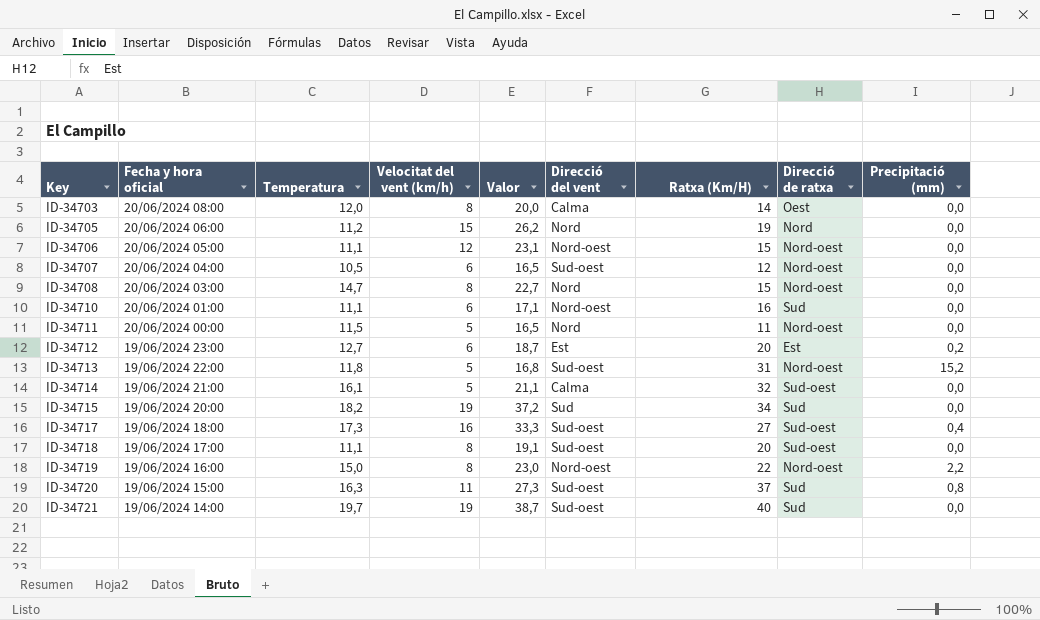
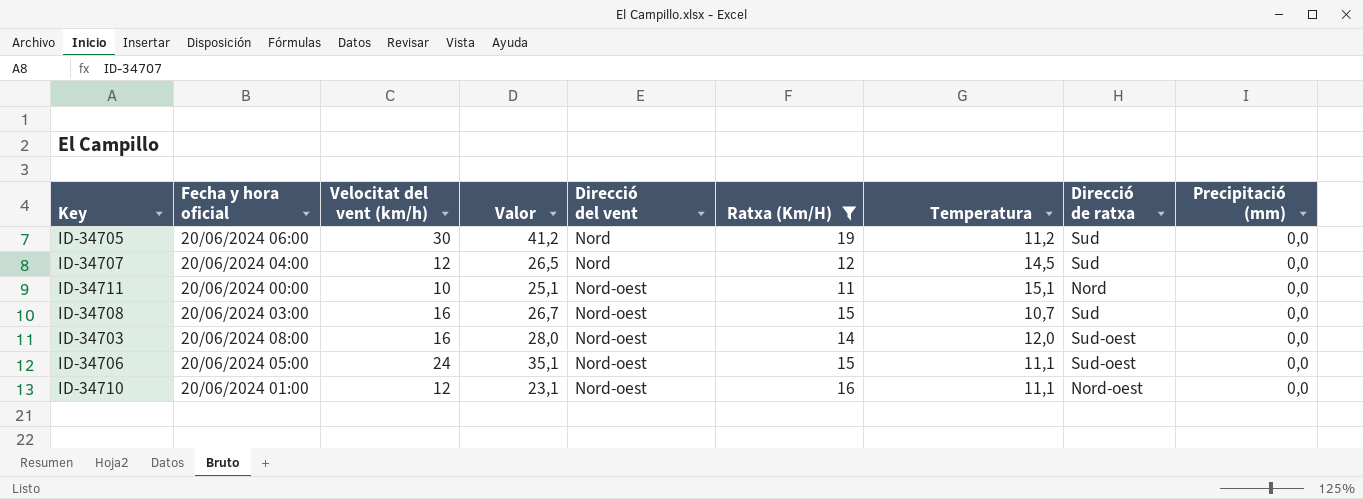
filter: none -> Ratxa (Km/H) <= 19
row order: Key ascending -> Direcció del vent ascending
column Temperatura | position: 3 -> 7
ID-34705 | Velocitat del vent (km/h): 15 -> 30
ID-34705 | Valor: 26,2 -> 41,2
ID-34705 | Direcció de ratxa: Nord -> Sud
ID-34707 | Velocitat del vent (km/h): 6 -> 12
ID-34707 | Valor: 16,5 -> 26,5
ID-34707 | Direcció del vent: Sud-oest -> Nord
ID-34707 | Temperatura: 10,5 -> 14,5
ID-34707 | Direcció de ratxa: Nord-oest -> Sud
ID-34711 | Velocitat del vent (km/h): 5 -> 10
ID-34711 | Valor: 16,5 -> 25,1
ID-34711 | Direcció del vent: Nord -> Nord-oest
ID-34711 | Temperatura: 11,5 -> 15,1
ID-34711 | Direcció de ratxa: Nord-oest -> Nord
ID-34708 | Velocitat del vent (km/h): 8 -> 16
ID-34708 | Valor: 22,7 -> 26,7
ID-34708 | Direcció del vent: Nord -> Nord-oest
ID-34708 | Temperatura: 14,7 -> 10,7
ID-34708 | Direcció de ratxa: Nord-oest -> Sud
ID-34703 | Velocitat del vent (km/h): 8 -> 16
ID-34703 | Valor: 20,0 -> 28,0
ID-34703 | Direcció del vent: Calma -> Nord-oest
ID-34703 | Direcció de ratxa: Oest -> Sud-oest
ID-34706 | Velocitat del vent (km/h): 12 -> 24
ID-34706 | Valor: 23,1 -> 35,1
ID-34706 | Direcció de ratxa: Nord-oest -> Sud-oest
ID-34710 | Velocitat del vent (km/h): 6 -> 12
ID-34710 | Valor: 17,1 -> 23,1
ID-34710 | Direcció de ratxa: Sud -> Nord-oest

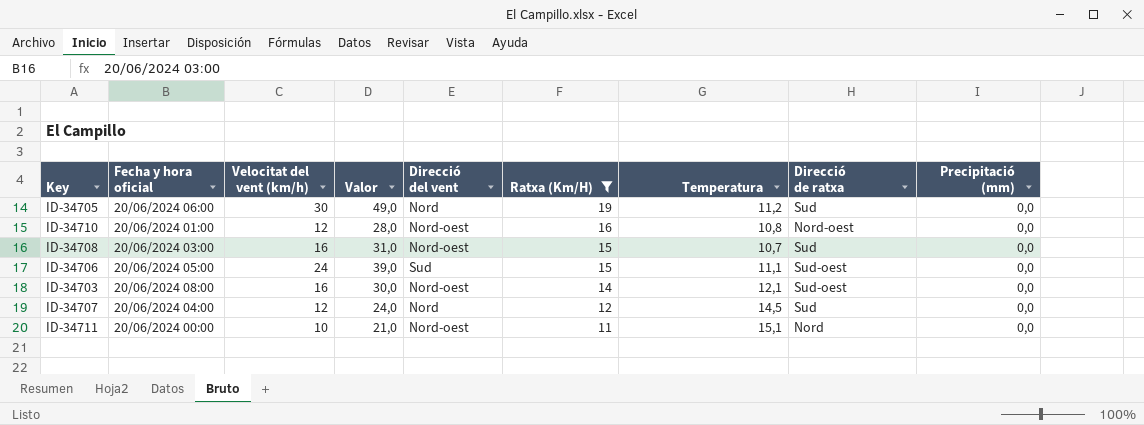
row order: Direcció del vent ascending -> Ratxa (Km/H) descending
column Valor | formula: [Velocitat del vent (km/h)] + [Temperatura] -> [Velocitat del vent (km/h)] + [Ratxa (Km/H)]
ID-34710 | Temperatura: 11,1 -> 10,8
ID-34706 | Direcció del vent: Nord-oest -> Sud
ID-34703 | Temperatura: 12,0 -> 12,1

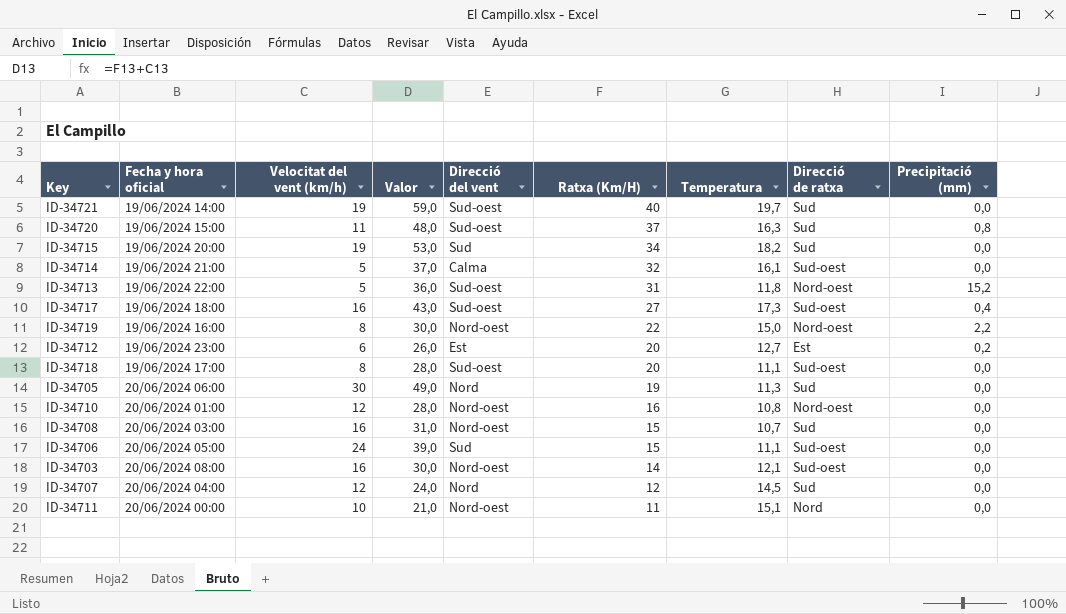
filter: Ratxa (Km/H) <= 19 -> none
ID-34705 | Temperatura: 11,2 -> 11,3

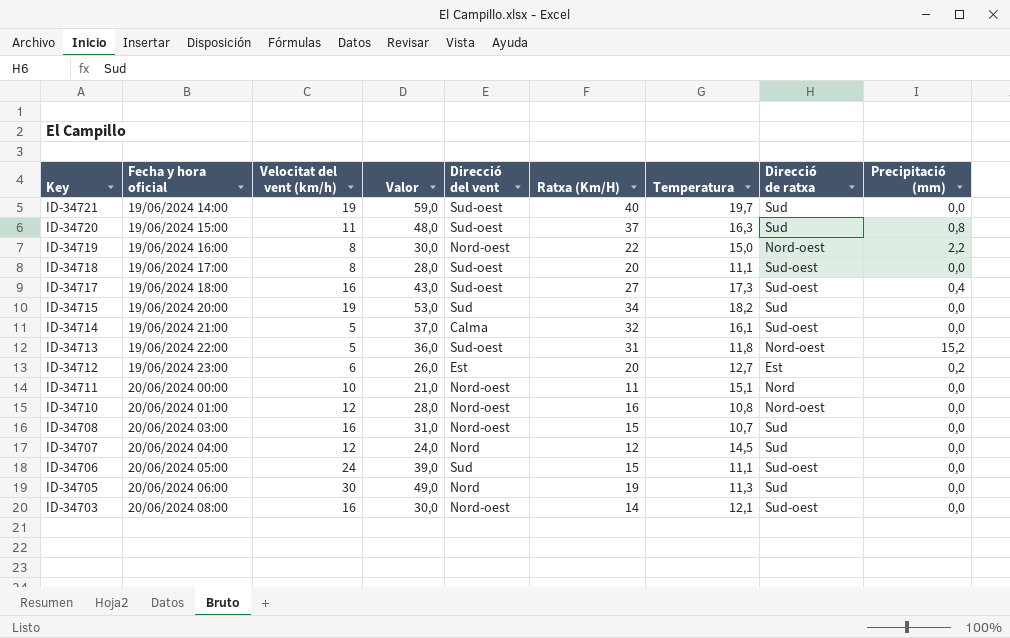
row order: Ratxa (Km/H) descending -> Key descending

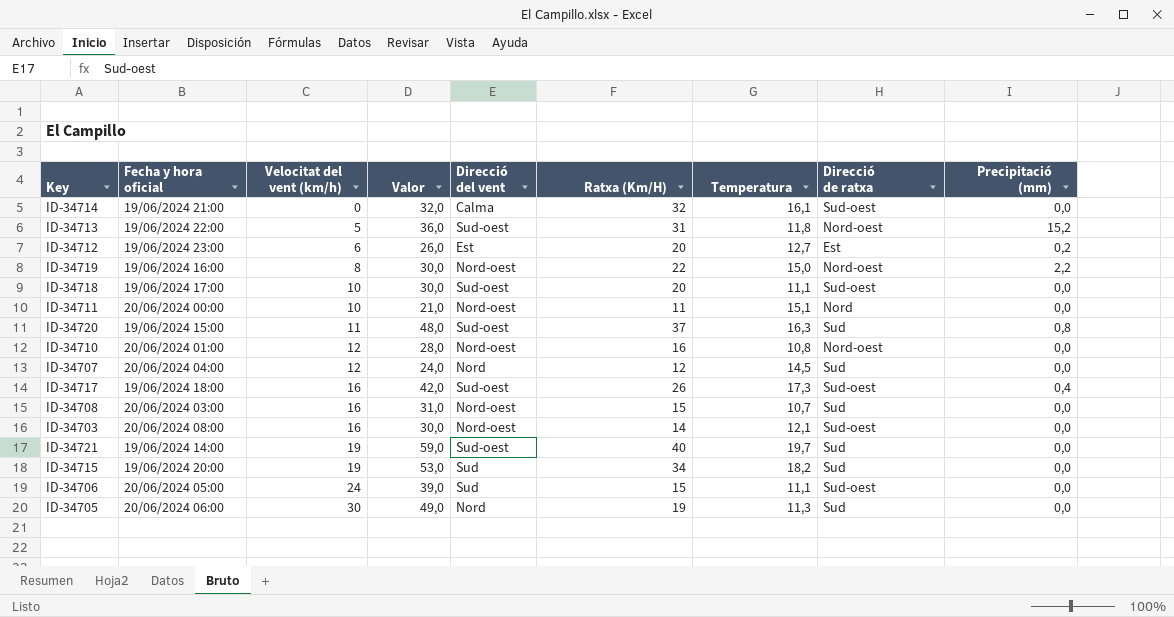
row order: Key descending -> Velocitat del vent (km/h) ascending
ID-34714 | Velocitat del vent (km/h): 5 -> 0
ID-34714 | Valor: 37,0 -> 32,0
ID-34718 | Velocitat del vent (km/h): 8 -> 10
ID-34718 | Valor: 28,0 -> 30,0
ID-34717 | Valor: 43,0 -> 42,0
ID-34717 | Ratxa (Km/H): 27 -> 26

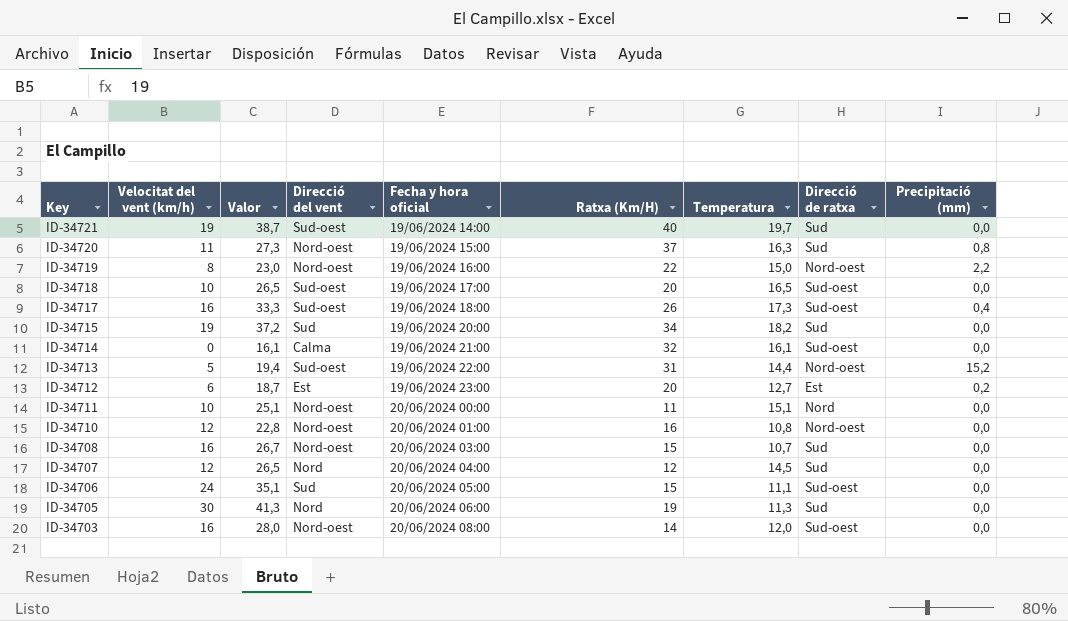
row order: Velocitat del vent (km/h) ascending -> Key descending
column Valor | formula: [Velocitat del vent (km/h)] + [Ratxa (Km/H)] -> [Velocitat del vent (km/h)] + [Temperatura]
column Fecha y hora oficial | position: 2 -> 5
ID-34720 | Direcció del vent: Sud-oest -> Nord-oest
ID-34718 | Temperatura: 11,1 -> 16,5
ID-34713 | Temperatura: 11,8 -> 14,4
ID-34703 | Temperatura: 12,1 -> 12,0

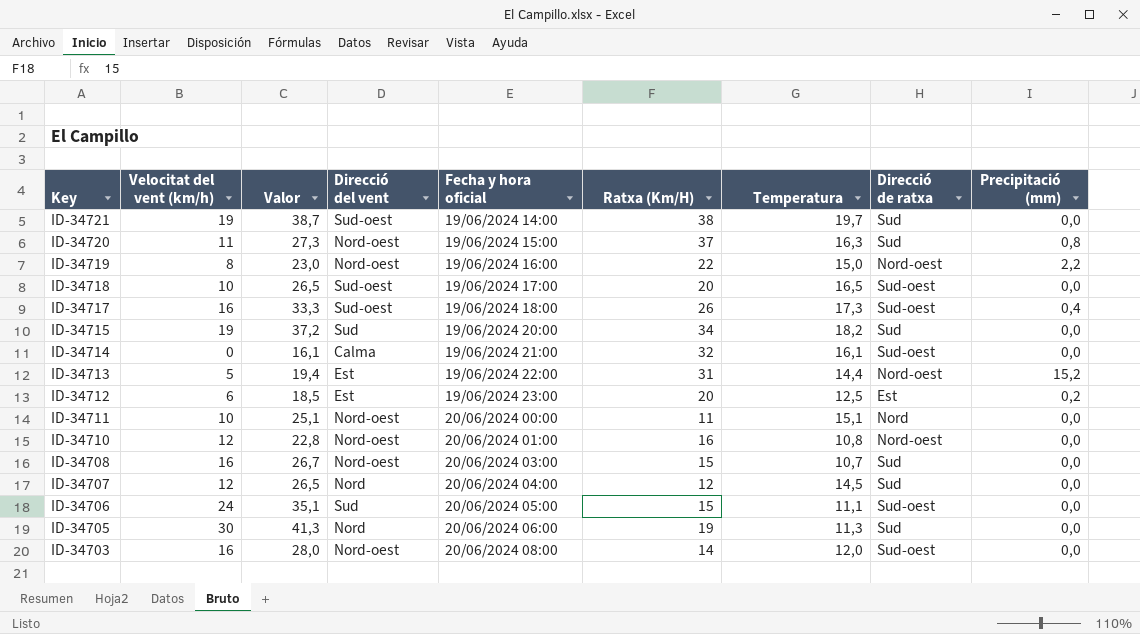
ID-34721 | Ratxa (Km/H): 40 -> 38
ID-34713 | Direcció del vent: Sud-oest -> Est
ID-34712 | Valor: 18,7 -> 18,5
ID-34712 | Temperatura: 12,7 -> 12,5

